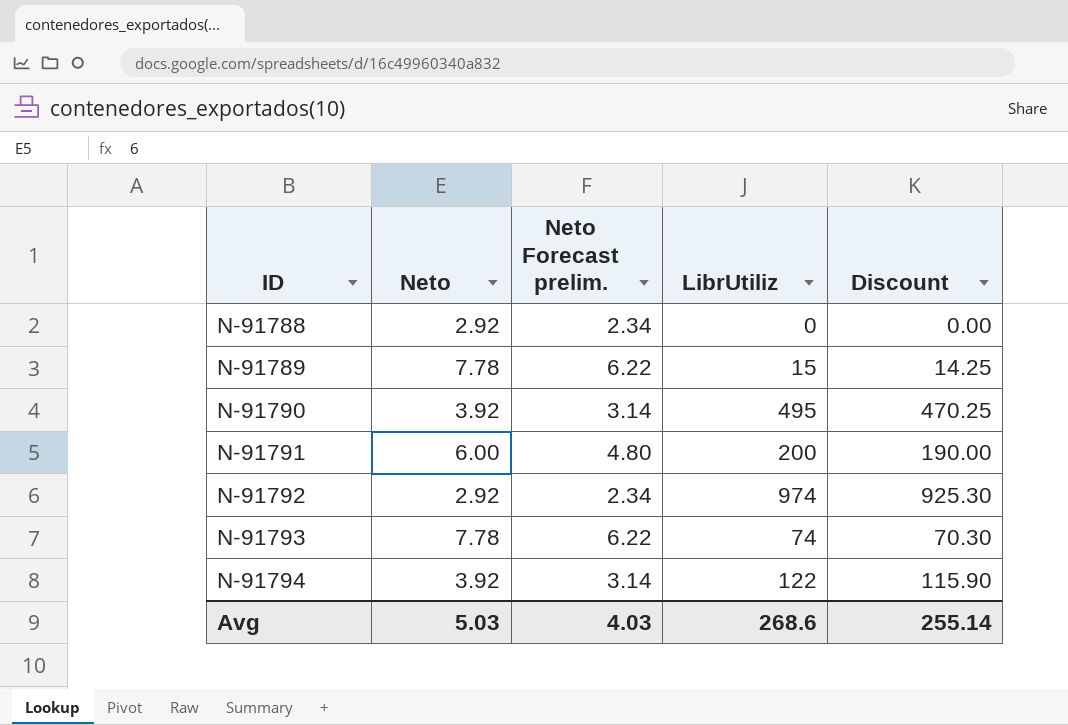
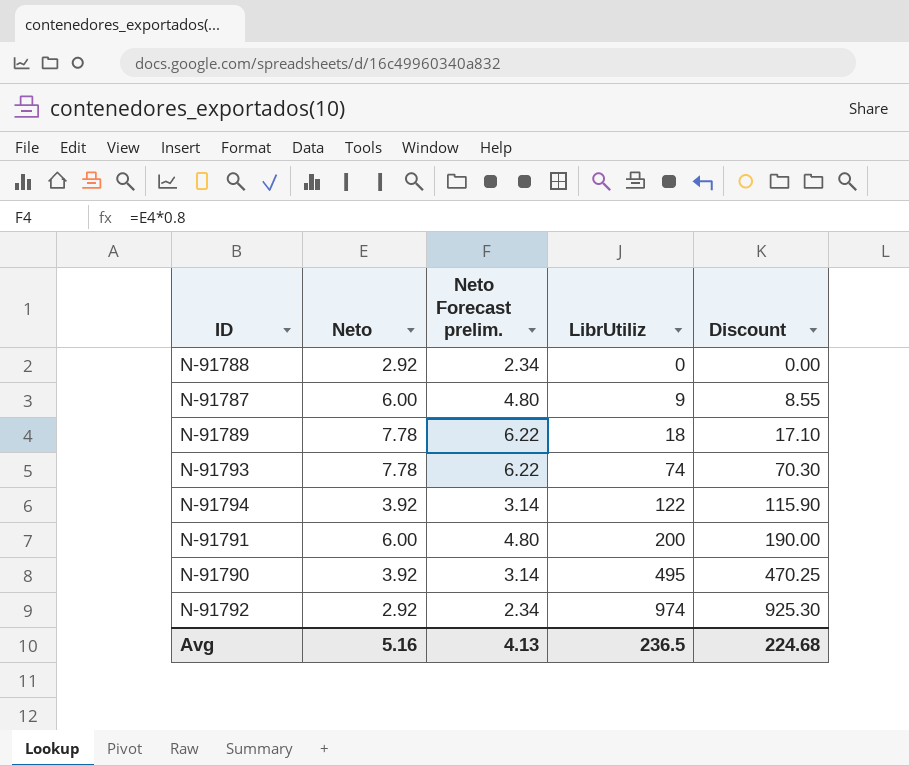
row order: ID ascending -> LibrUtiliz ascending
row N-91787: none -> 6.00 | 4.80 | 9 | 8.55
N-91789 | LibrUtiliz: 15 -> 18
N-91789 | Discount: 14.25 -> 17.10
Avg | Neto: 5.03 -> 5.16
Avg | Neto Forecast prelim.: 4.03 -> 4.13
Avg | LibrUtiliz: 268.6 -> 236.5
Avg | Discount: 255.14 -> 224.68

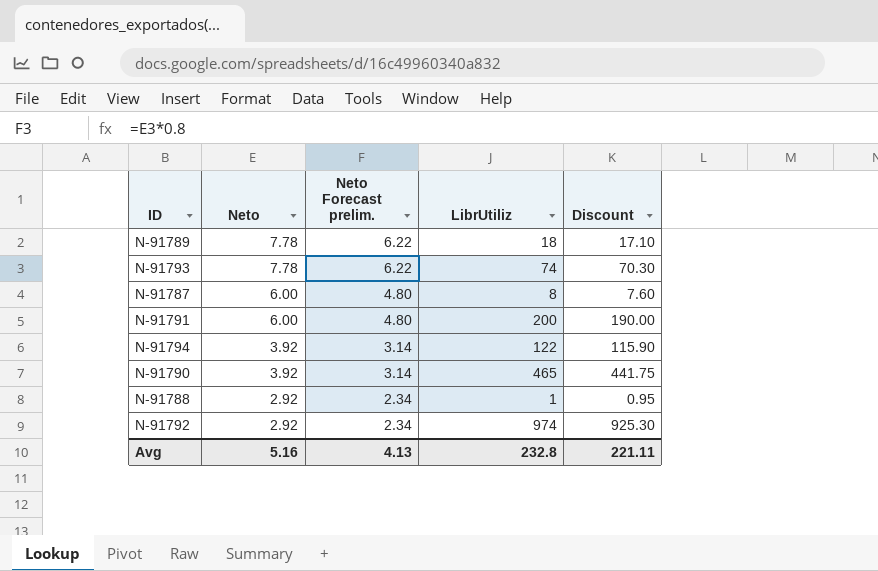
row order: LibrUtiliz ascending -> Neto descending
N-91787 | LibrUtiliz: 9 -> 8
N-91787 | Discount: 8.55 -> 7.60
N-91790 | LibrUtiliz: 495 -> 465
N-91790 | Discount: 470.25 -> 441.75
N-91788 | LibrUtiliz: 0 -> 1
N-91788 | Discount: 0.00 -> 0.95
Avg | LibrUtiliz: 236.5 -> 232.8
Avg | Discount: 224.68 -> 221.11

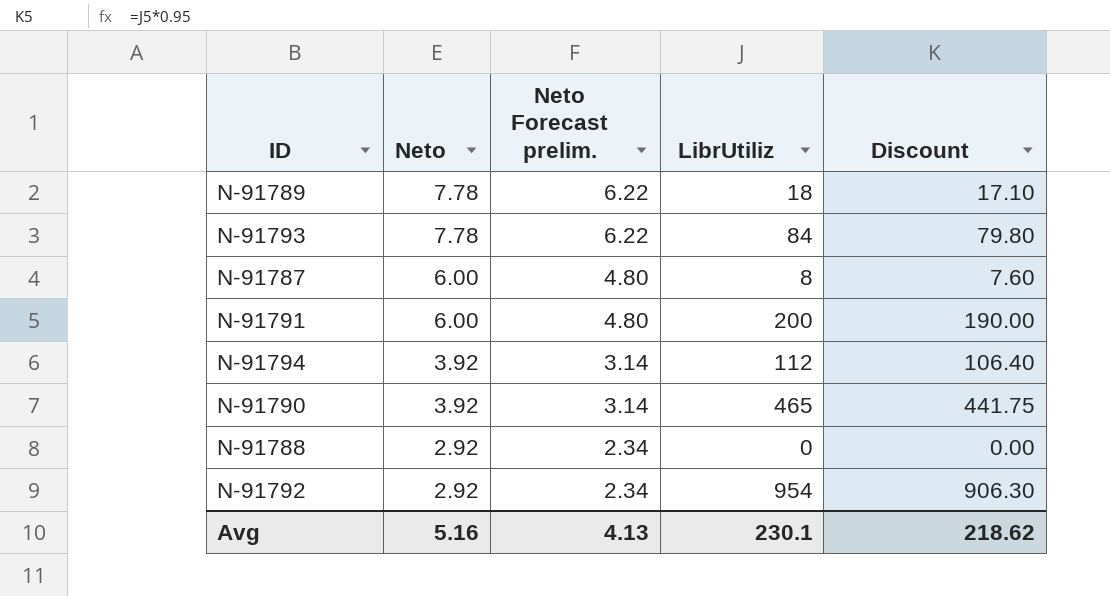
N-91793 | LibrUtiliz: 74 -> 84
N-91793 | Discount: 70.30 -> 79.80
N-91794 | LibrUtiliz: 122 -> 112
N-91794 | Discount: 115.90 -> 106.40
N-91788 | LibrUtiliz: 1 -> 0
N-91788 | Discount: 0.95 -> 0.00
N-91792 | LibrUtiliz: 974 -> 954
N-91792 | Discount: 925.30 -> 906.30
Avg | LibrUtiliz: 232.8 -> 230.1
Avg | Discount: 221.11 -> 218.62

